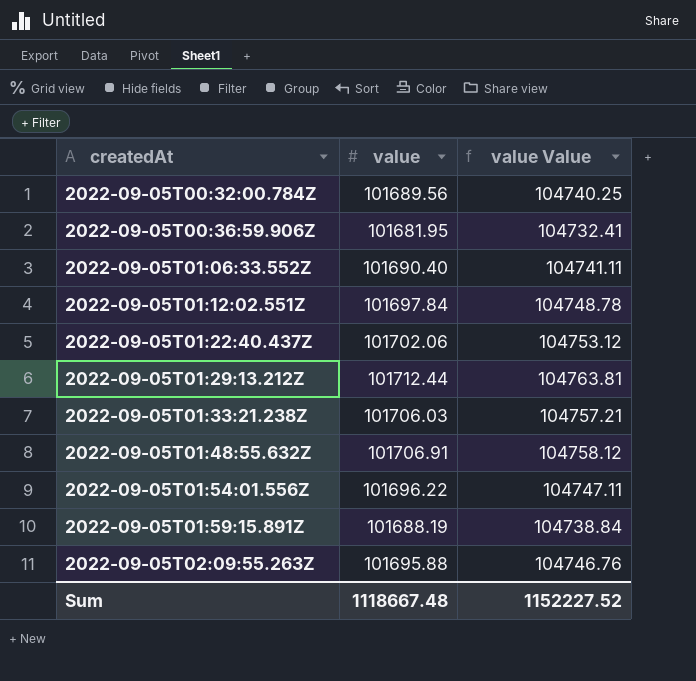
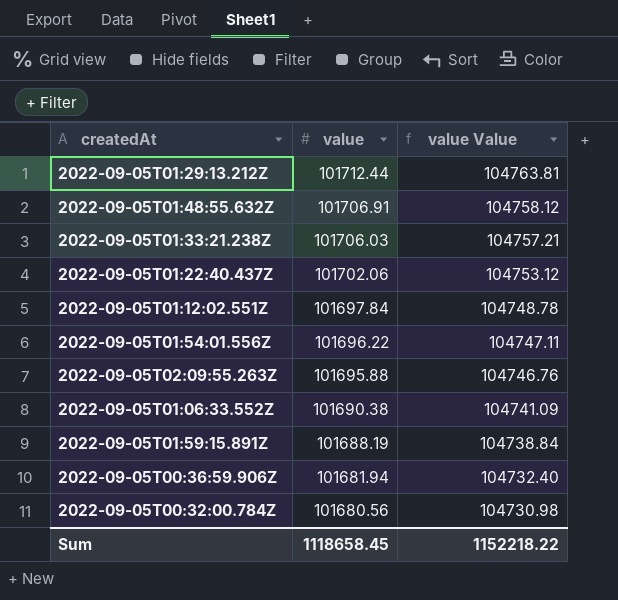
row order: createdAt ascending -> value descending
2022-09-05T01:06:33.552Z | value: 101690.40 -> 101690.38
2022-09-05T01:06:33.552Z | value Value: 104741.11 -> 104741.09
2022-09-05T00:36:59.906Z | value: 101681.95 -> 101681.94
2022-09-05T00:36:59.906Z | value Value: 104732.41 -> 104732.40
2022-09-05T00:32:00.784Z | value: 101689.56 -> 101680.56
2022-09-05T00:32:00.784Z | value Value: 104740.25 -> 104730.98
Sum | value: 1118667.48 -> 1118658.45
Sum | value Value: 1152227.52 -> 1152218.22

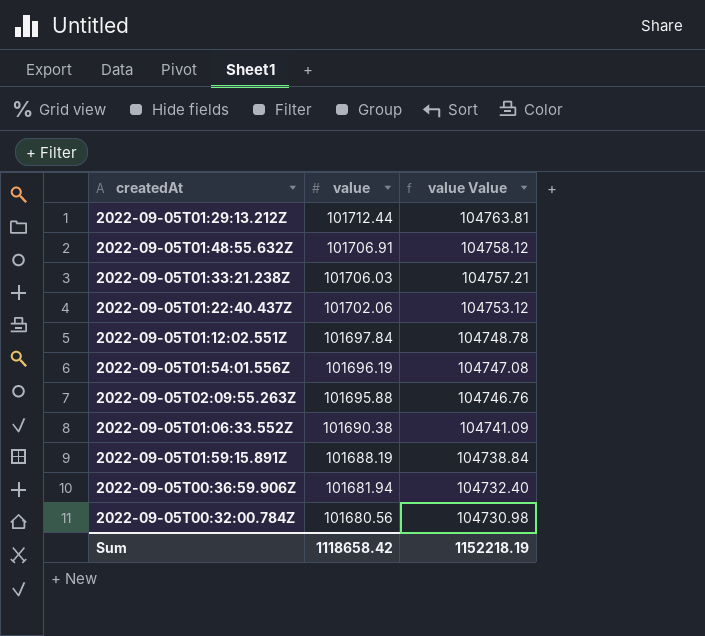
2022-09-05T01:54:01.556Z | value: 101696.22 -> 101696.19
2022-09-05T01:54:01.556Z | value Value: 104747.11 -> 104747.08
Sum | value: 1118658.45 -> 1118658.42
Sum | value Value: 1152218.22 -> 1152218.19

